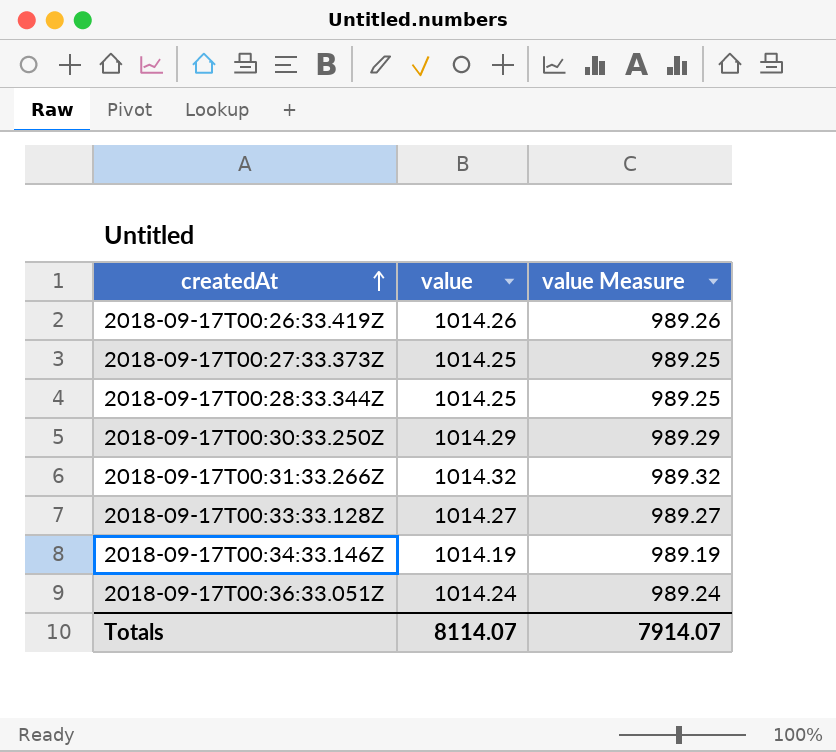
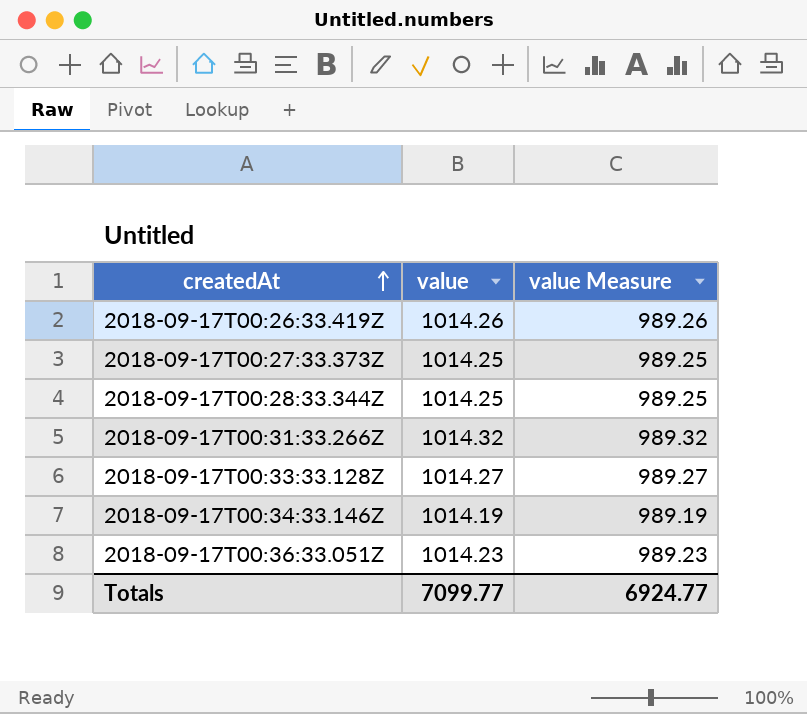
row 2018-09-17T00:30:33.250Z: 1014.29 | 989.29 -> none
2018-09-17T00:36:33.051Z | value: 1014.24 -> 1014.23
2018-09-17T00:36:33.051Z | value Measure: 989.24 -> 989.23
Totals | value: 8114.07 -> 7099.77
Totals | value Measure: 7914.07 -> 6924.77

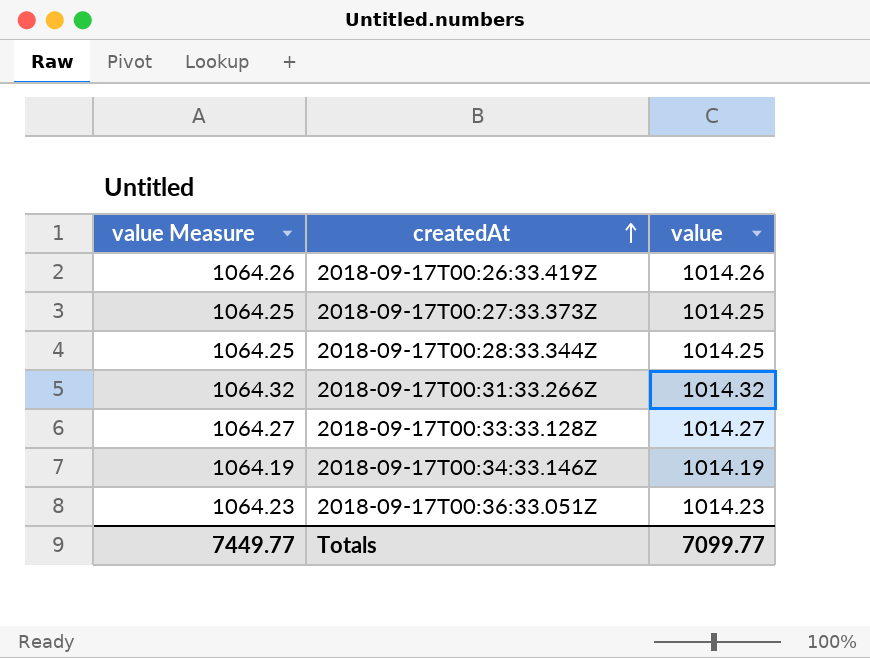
column value Measure | formula: [value] - 25 -> [value] + 50
column value Measure | position: 3 -> 1
Totals | value Measure: 6924.77 -> 7449.77

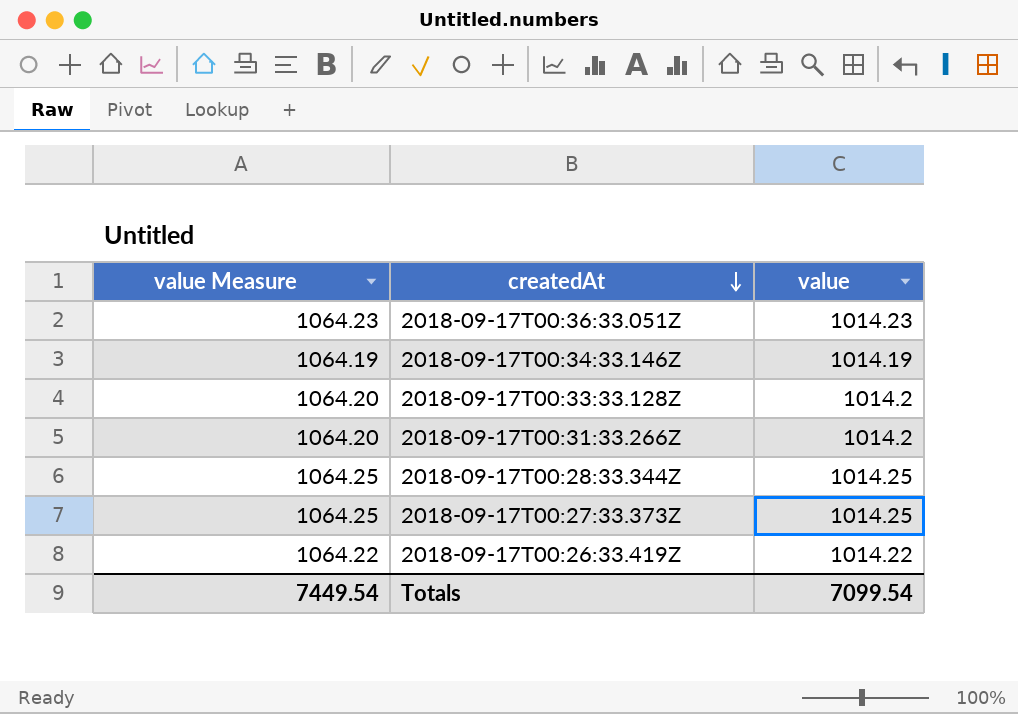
row order: createdAt ascending -> createdAt descending
2018-09-17T00:33:33.128Z | value Measure: 1064.27 -> 1064.20
2018-09-17T00:33:33.128Z | value: 1014.27 -> 1014.2
2018-09-17T00:31:33.266Z | value Measure: 1064.32 -> 1064.20
2018-09-17T00:31:33.266Z | value: 1014.32 -> 1014.2
2018-09-17T00:26:33.419Z | value Measure: 1064.26 -> 1064.22
2018-09-17T00:26:33.419Z | value: 1014.26 -> 1014.22
Totals | value Measure: 7449.77 -> 7449.54
Totals | value: 7099.77 -> 7099.54

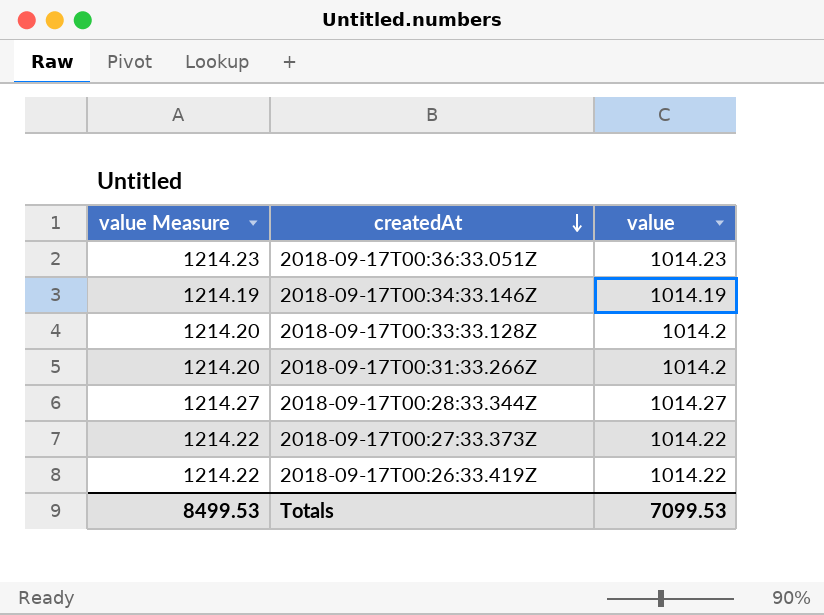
column value Measure | formula: [value] + 50 -> [value] + 200
2018-09-17T00:28:33.344Z | value: 1014.25 -> 1014.27
2018-09-17T00:27:33.373Z | value: 1014.25 -> 1014.22
Totals | value Measure: 7449.54 -> 8499.53
Totals | value: 7099.54 -> 7099.53

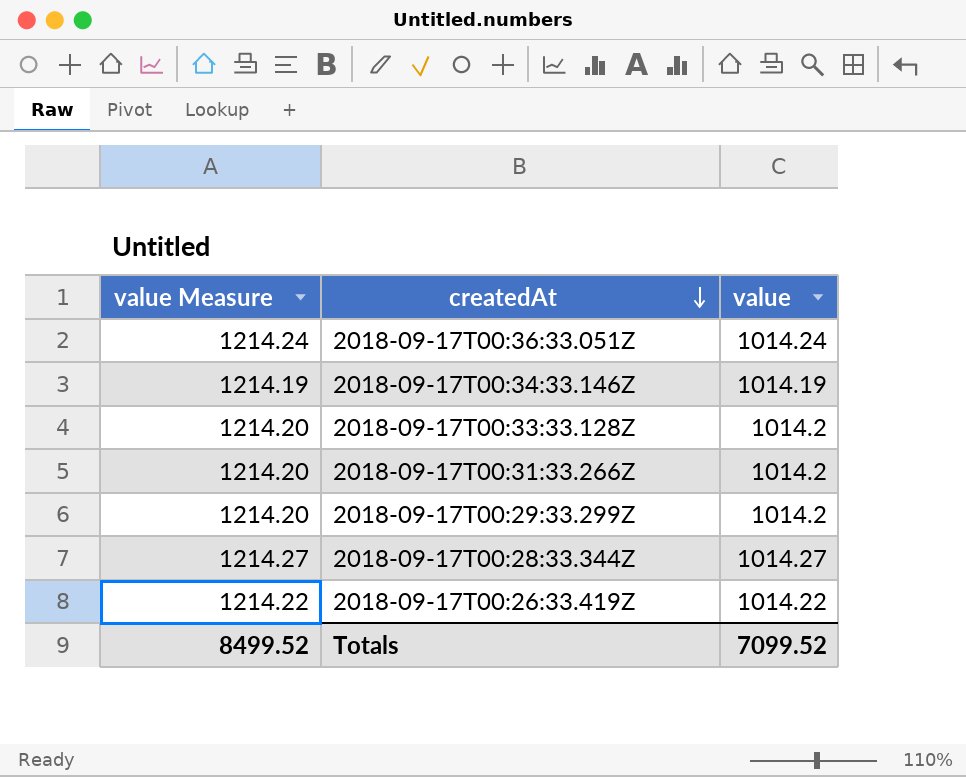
row 2018-09-17T00:27:33.373Z: 1214.22 | 1014.22 -> none
2018-09-17T00:36:33.051Z | value Measure: 1214.23 -> 1214.24
2018-09-17T00:36:33.051Z | value: 1014.23 -> 1014.24
row 2018-09-17T00:29:33.299Z: none -> 1214.20 | 1014.2
Totals | value Measure: 8499.53 -> 8499.52
Totals | value: 7099.53 -> 7099.52

